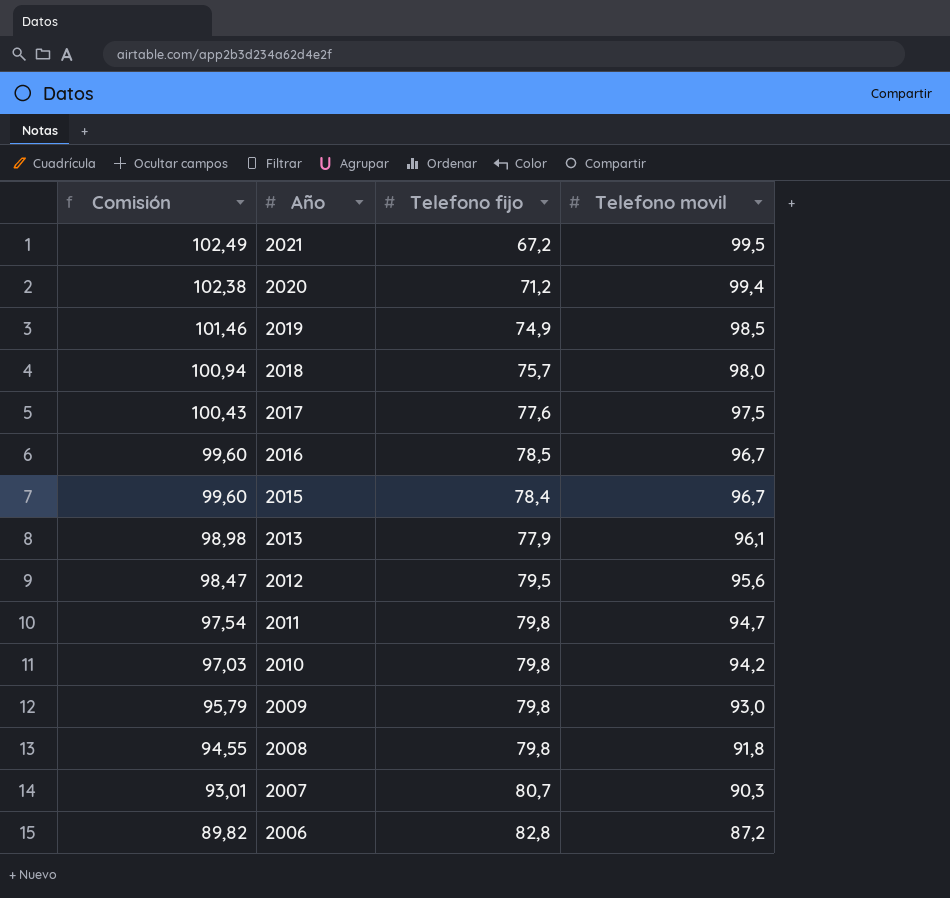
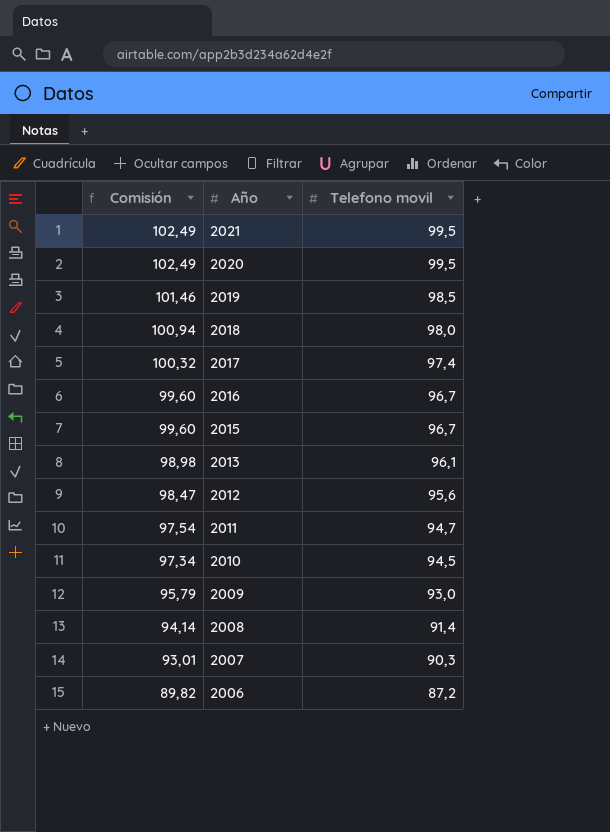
column Telefono fijo | position: 3 -> none
2020 | Comisión: 102,38 -> 102,49
2020 | Telefono movil: 99,4 -> 99,5
2017 | Comisión: 100,43 -> 100,32
2017 | Telefono movil: 97,5 -> 97,4
2010 | Comisión: 97,03 -> 97,34
2010 | Telefono movil: 94,2 -> 94,5
2008 | Comisión: 94,55 -> 94,14
2008 | Telefono movil: 91,8 -> 91,4

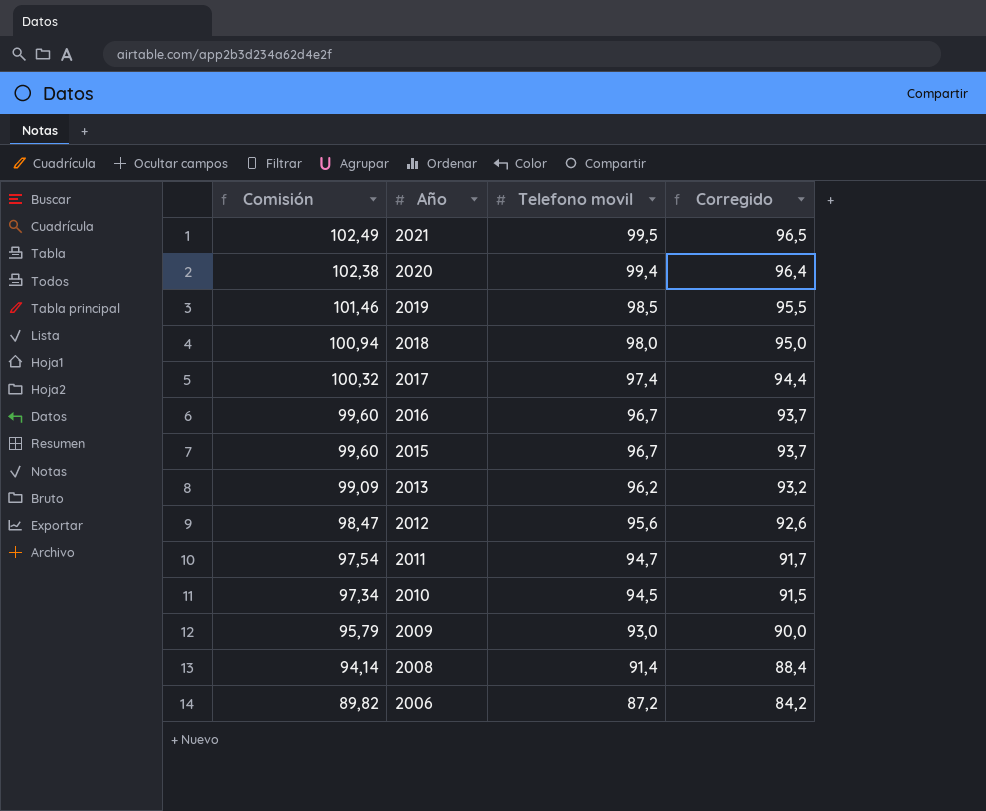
column Corregido | formula: none -> [Telefono movil] - 3
row 2007: 93,01 | 90,3 -> none
2020 | Comisión: 102,49 -> 102,38
2020 | Telefono movil: 99,5 -> 99,4
2013 | Comisión: 98,98 -> 99,09
2013 | Telefono movil: 96,1 -> 96,2

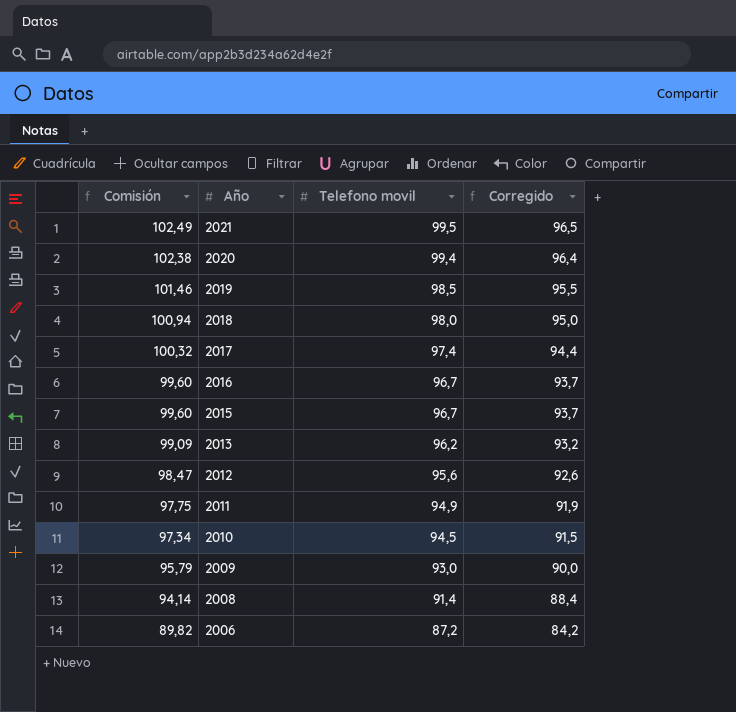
2011 | Comisión: 97,54 -> 97,75
2011 | Telefono movil: 94,7 -> 94,9
2011 | Corregido: 91,7 -> 91,9

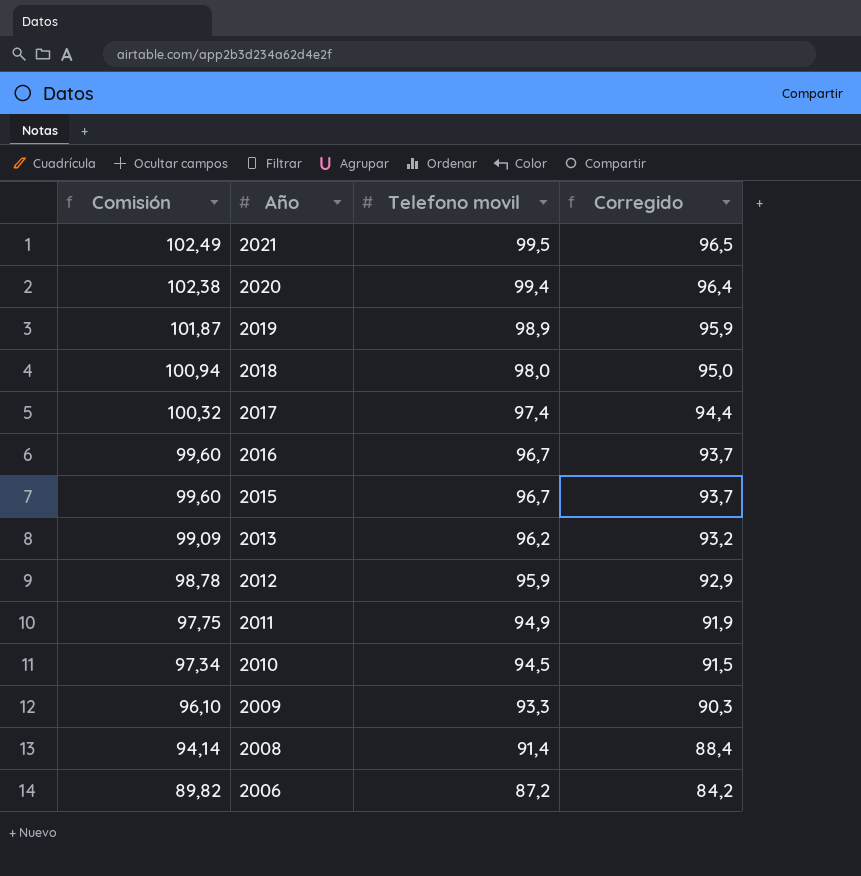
2019 | Comisión: 101,46 -> 101,87
2019 | Telefono movil: 98,5 -> 98,9
2019 | Corregido: 95,5 -> 95,9
2012 | Comisión: 98,47 -> 98,78
2012 | Telefono movil: 95,6 -> 95,9
2012 | Corregido: 92,6 -> 92,9
2009 | Comisión: 95,79 -> 96,10
2009 | Telefono movil: 93,0 -> 93,3
2009 | Corregido: 90,0 -> 90,3

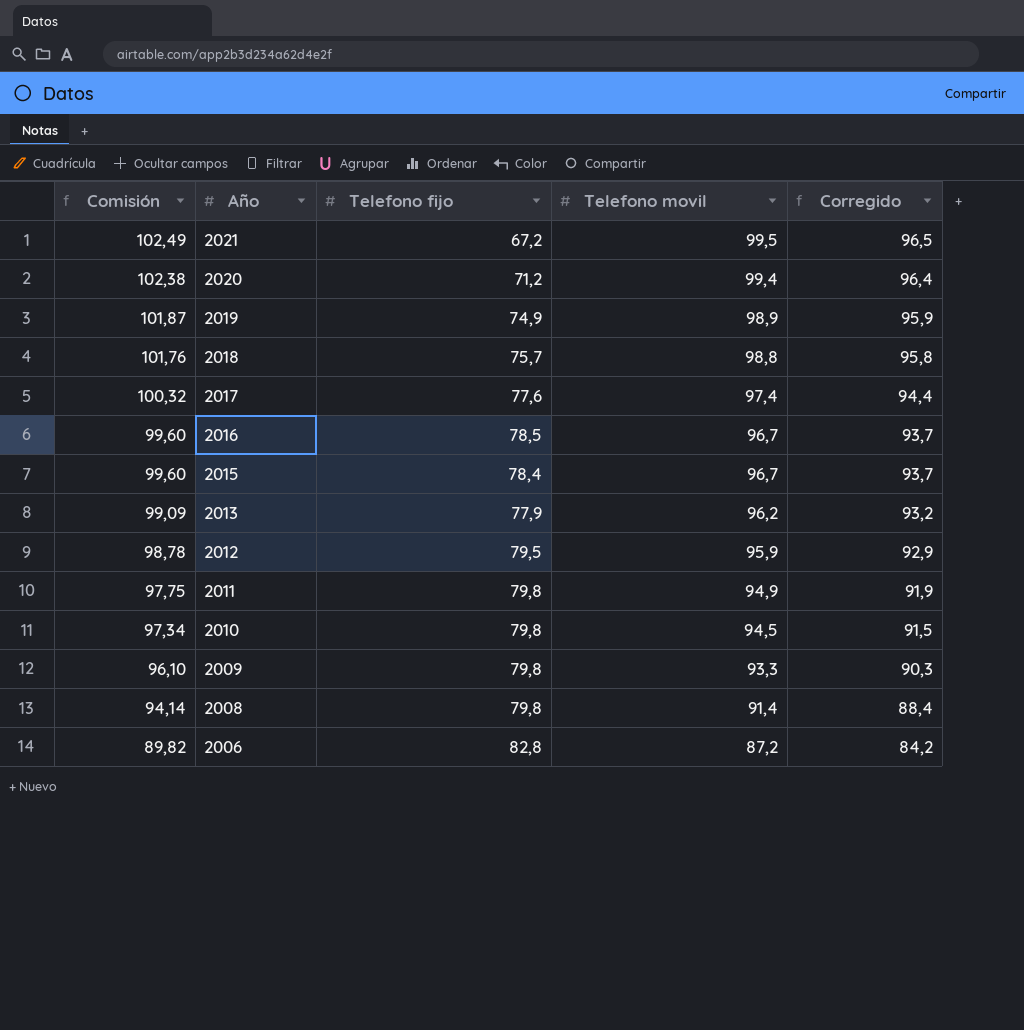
column Telefono fijo | position: none -> 3
2018 | Comisión: 100,94 -> 101,76
2018 | Telefono movil: 98,0 -> 98,8
2018 | Corregido: 95,0 -> 95,8

